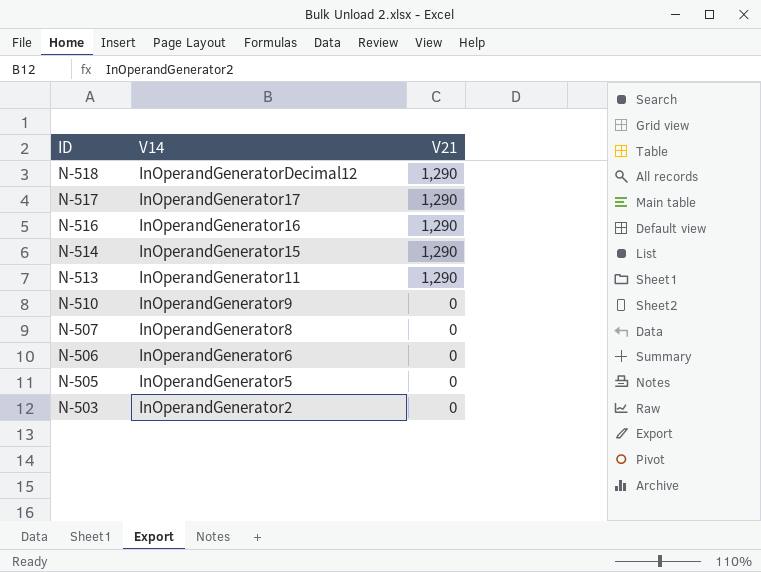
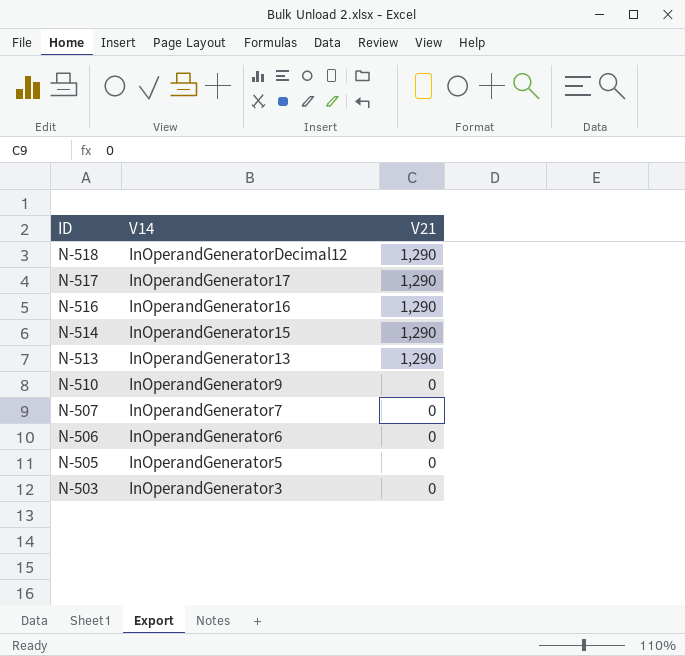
N-513 | V14: InOperandGenerator11 -> InOperandGenerator13
N-507 | V14: InOperandGenerator8 -> InOperandGenerator7
N-503 | V14: InOperandGenerator2 -> InOperandGenerator3

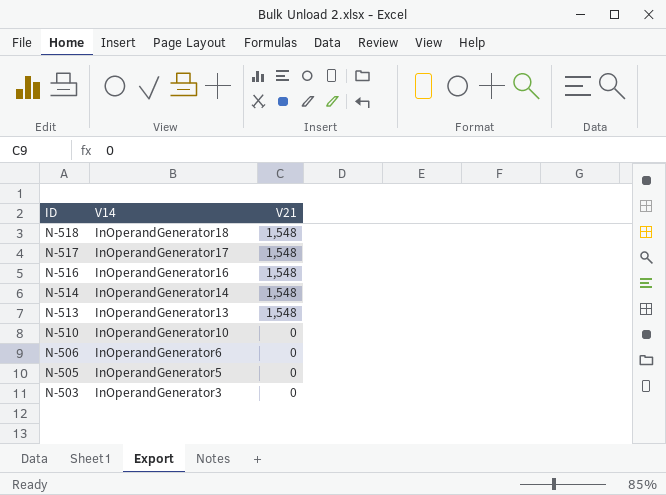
row N-507: InOperandGenerator7 | 0 -> none
N-518 | V14: InOperandGeneratorDecimal12 -> InOperandGenerator18
N-518 | V21: 1,290 -> 1,548
N-517 | V21: 1,290 -> 1,548
N-516 | V21: 1,290 -> 1,548
N-514 | V14: InOperandGenerator15 -> InOperandGenerator14
N-514 | V21: 1,290 -> 1,548
N-513 | V21: 1,290 -> 1,548
N-510 | V14: InOperandGenerator9 -> InOperandGenerator10

